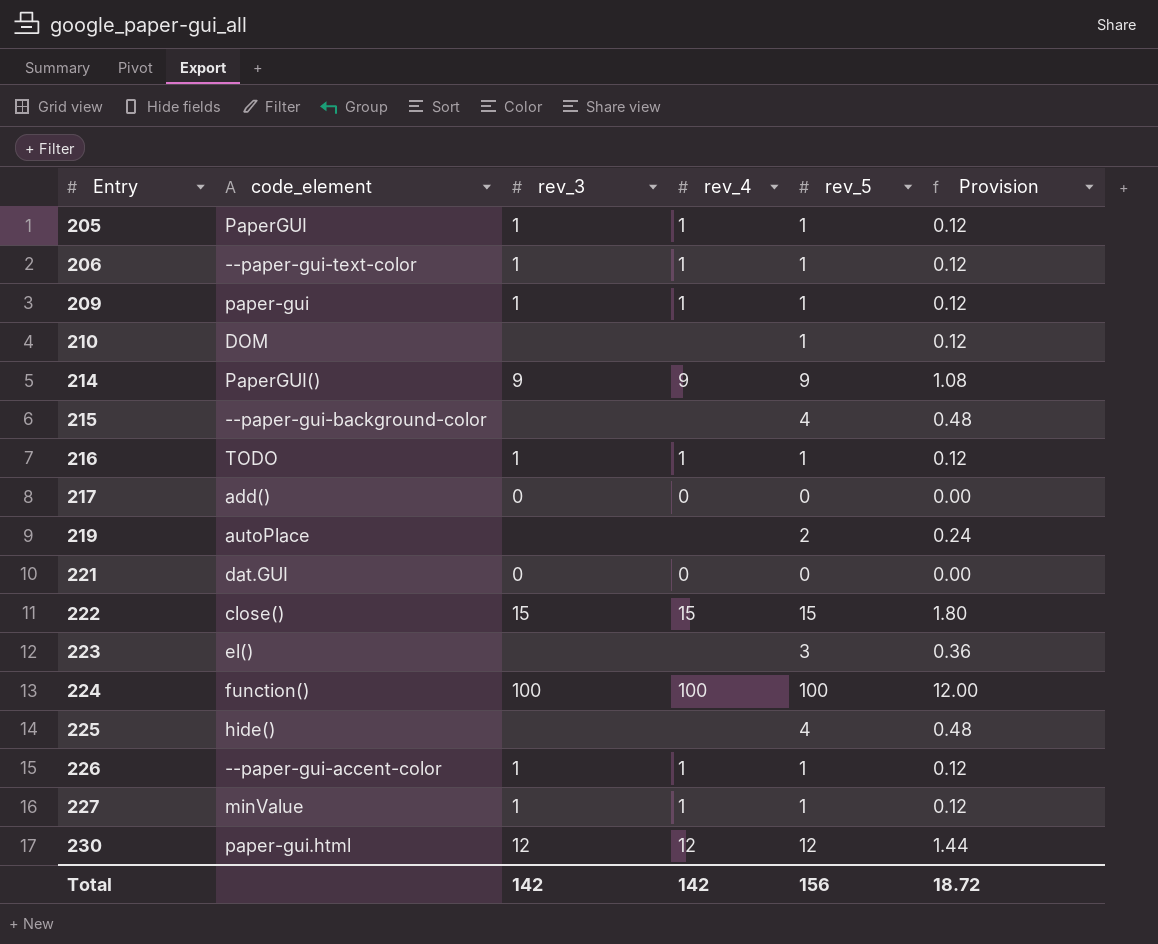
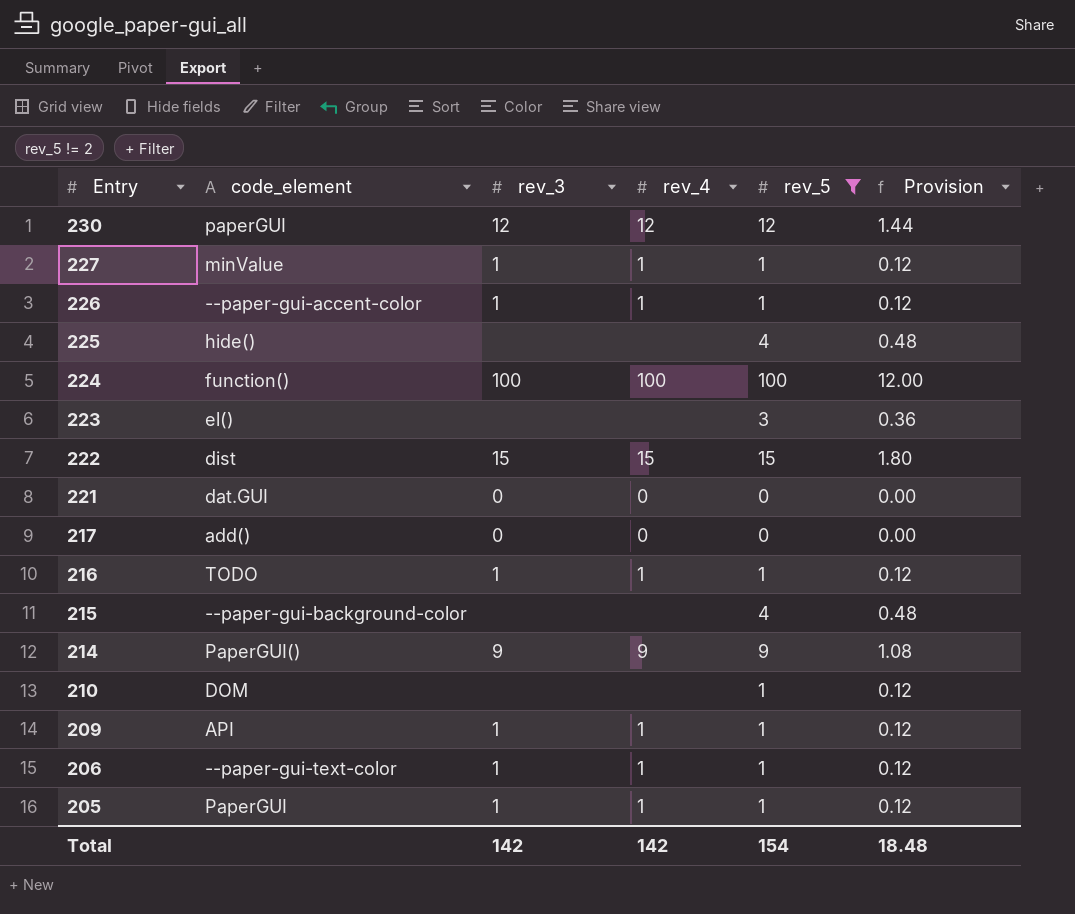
filter: none -> rev_5 != 2
row order: Entry ascending -> Entry descending
230 | code_element: paper-gui.html -> paperGUI
222 | code_element: close() -> dist
209 | code_element: paper-gui -> API
Total | rev_5: 156 -> 154
Total | Provision: 18.72 -> 18.48

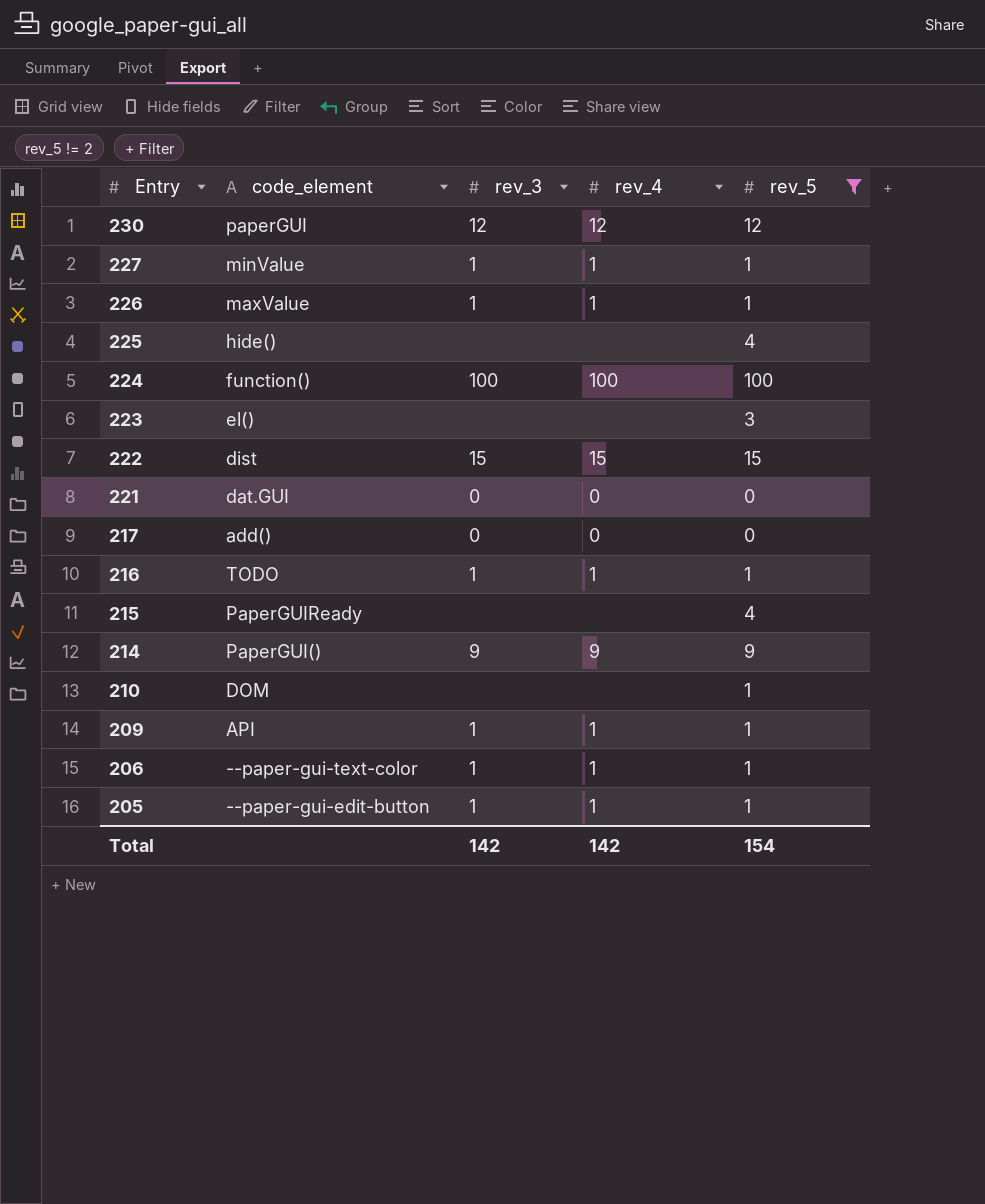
column Provision | formula: [rev_5] * 0.12 -> none
226 | code_element: --paper-gui-accent-color -> maxValue
215 | code_element: --paper-gui-background-color -> PaperGUIReady
205 | code_element: PaperGUI -> --paper-gui-edit-button

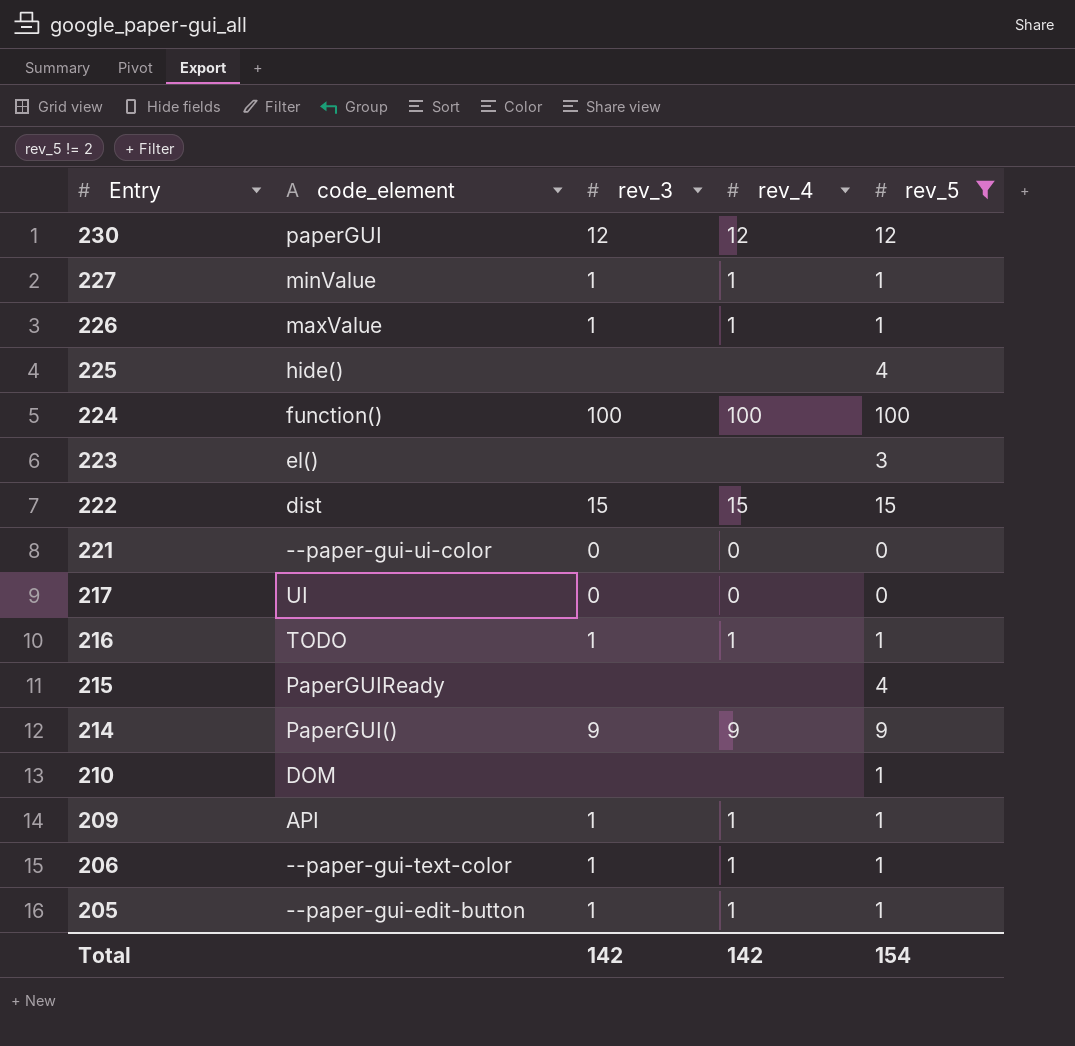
221 | code_element: dat.GUI -> --paper-gui-ui-color
217 | code_element: add() -> UI

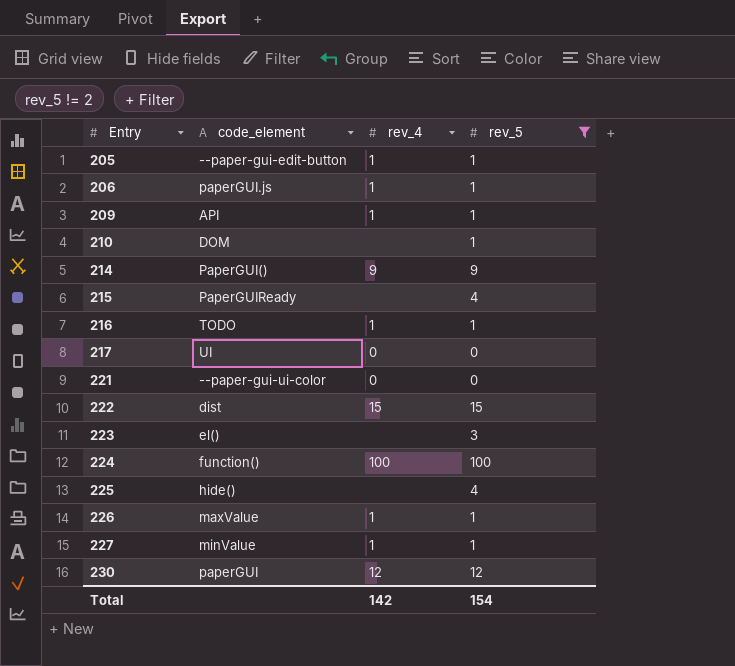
row order: Entry descending -> Entry ascending
column rev_3 | position: 3 -> none
206 | code_element: --paper-gui-text-color -> paperGUI.js

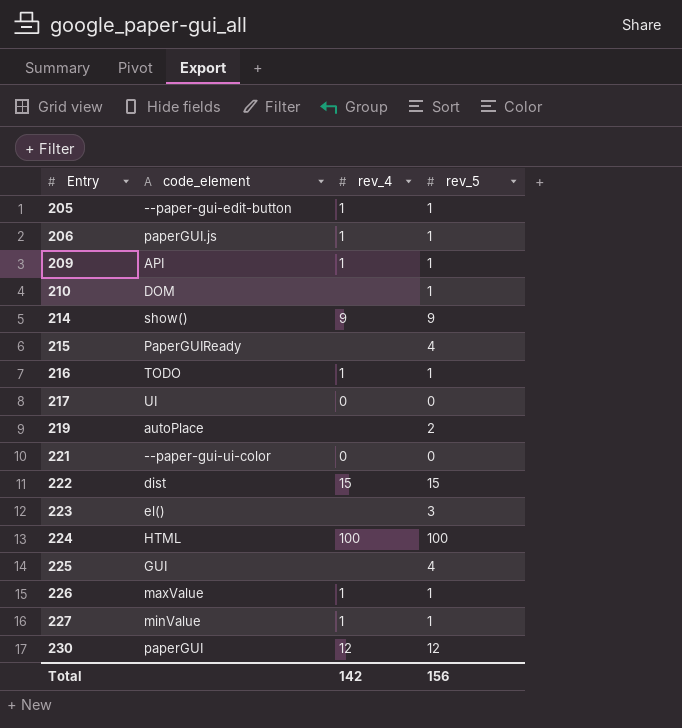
filter: rev_5 != 2 -> none
214 | code_element: PaperGUI() -> show()
224 | code_element: function() -> HTML
225 | code_element: hide() -> GUI
Total | rev_5: 154 -> 156

